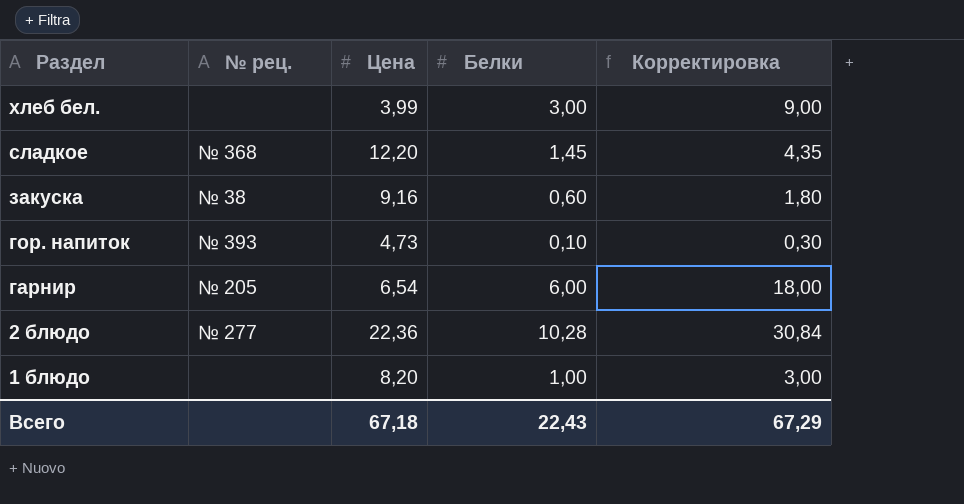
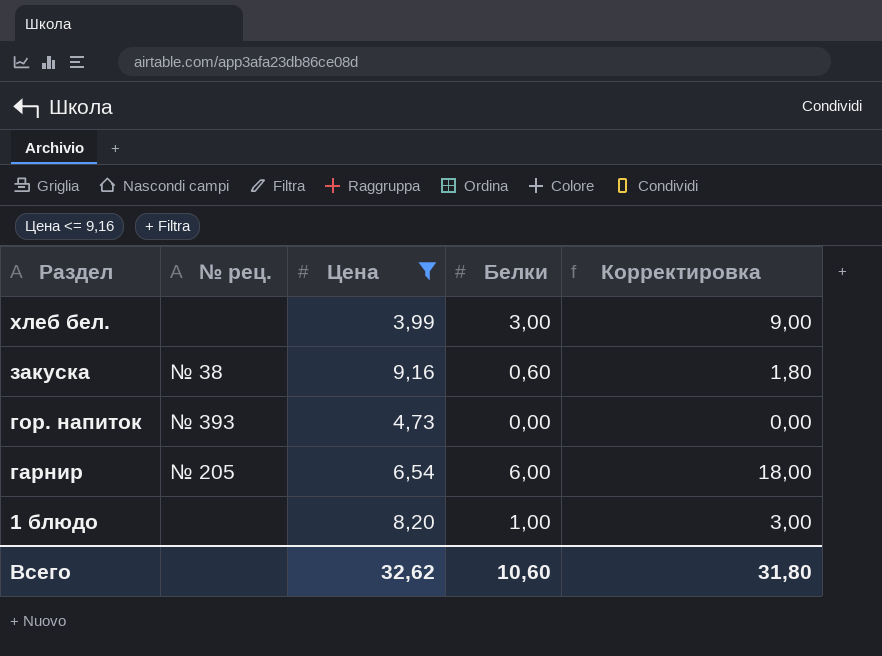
filter: none -> Цена <= 9,16
гор. напиток | Белки: 0,10 -> 0,00
гор. напиток | Корректировка: 0,30 -> 0,00
Всего | Цена: 67,18 -> 32,62
Всего | Белки: 22,43 -> 10,60
Всего | Корректировка: 67,29 -> 31,80

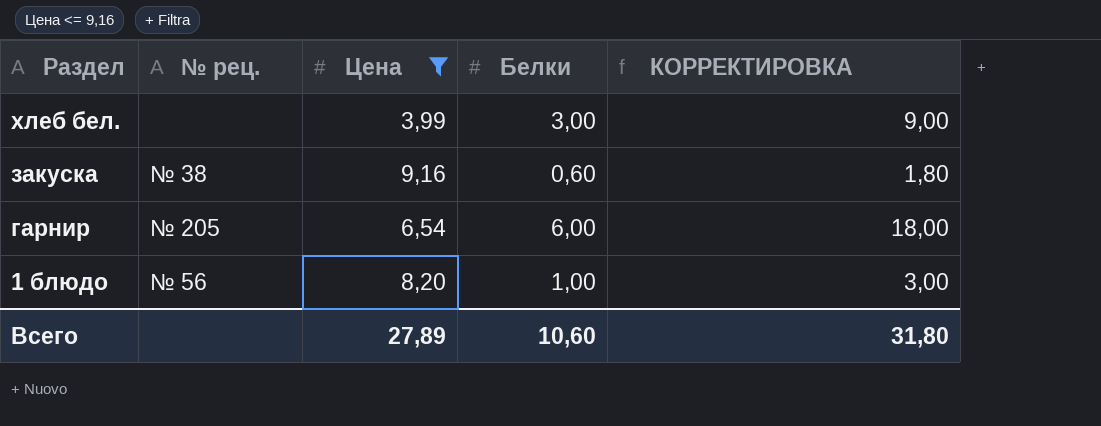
column name: Корректировка -> КОРРЕКТИРОВКА
row гор. напиток: № 393 | 4,73 | 0,00 | 0,00 -> none
1 блюдо | № рец.: none -> № 56
Всего | Цена: 32,62 -> 27,89

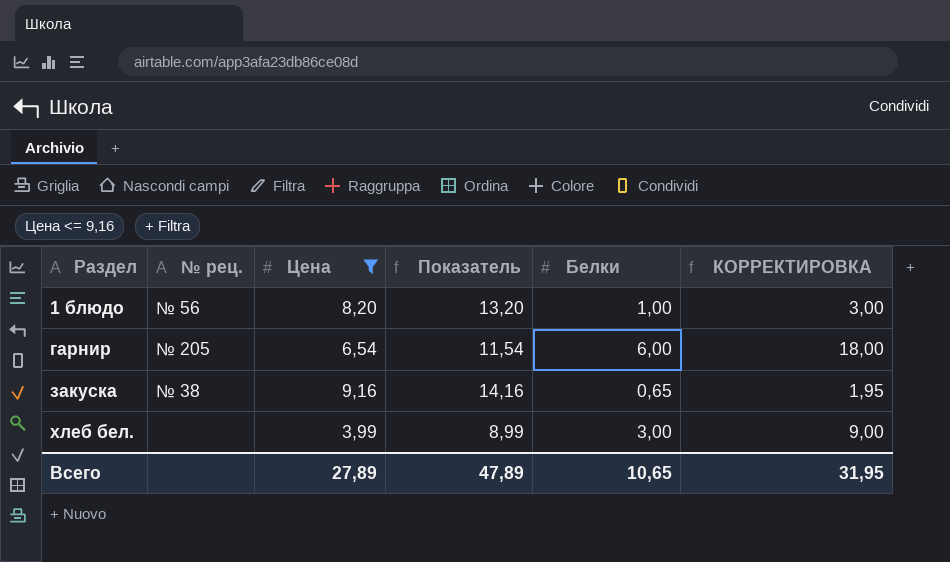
row order: Раздел descending -> Раздел ascending
column Показатель | formula: none -> [Цена] + 5
закуска | Белки: 0,60 -> 0,65
закуска | КОРРЕКТИРОВКА: 1,80 -> 1,95
Всего | Белки: 10,60 -> 10,65
Всего | КОРРЕКТИРОВКА: 31,80 -> 31,95

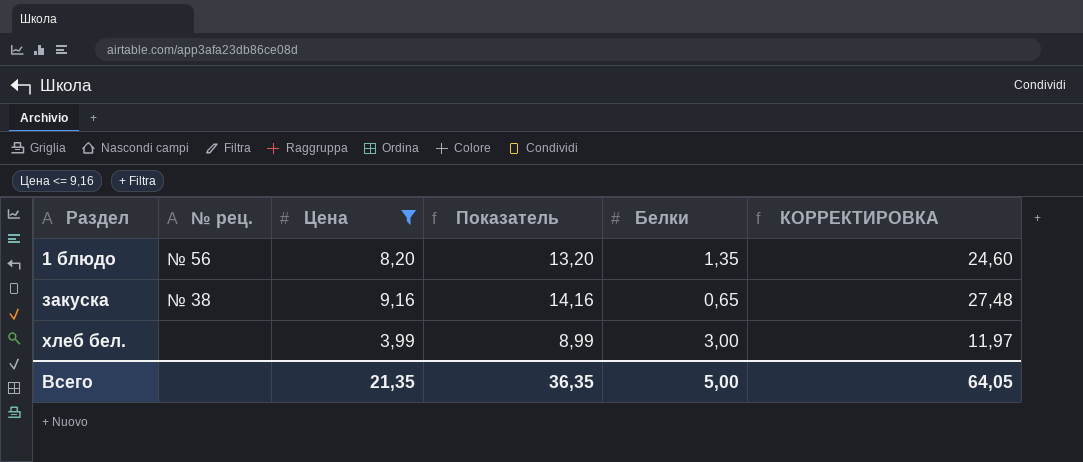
column КОРРЕКТИРОВКА | formula: [Белки] * 3 -> [Цена] * 3
row гарнир: № 205 | 6,54 | 11,54 | 6,00 | 18,00 -> none
1 блюдо | Белки: 1,00 -> 1,35
Всего | Цена: 27,89 -> 21,35
Всего | Показатель: 47,89 -> 36,35
Всего | Белки: 10,65 -> 5,00
Всего | КОРРЕКТИРОВКА: 31,95 -> 64,05

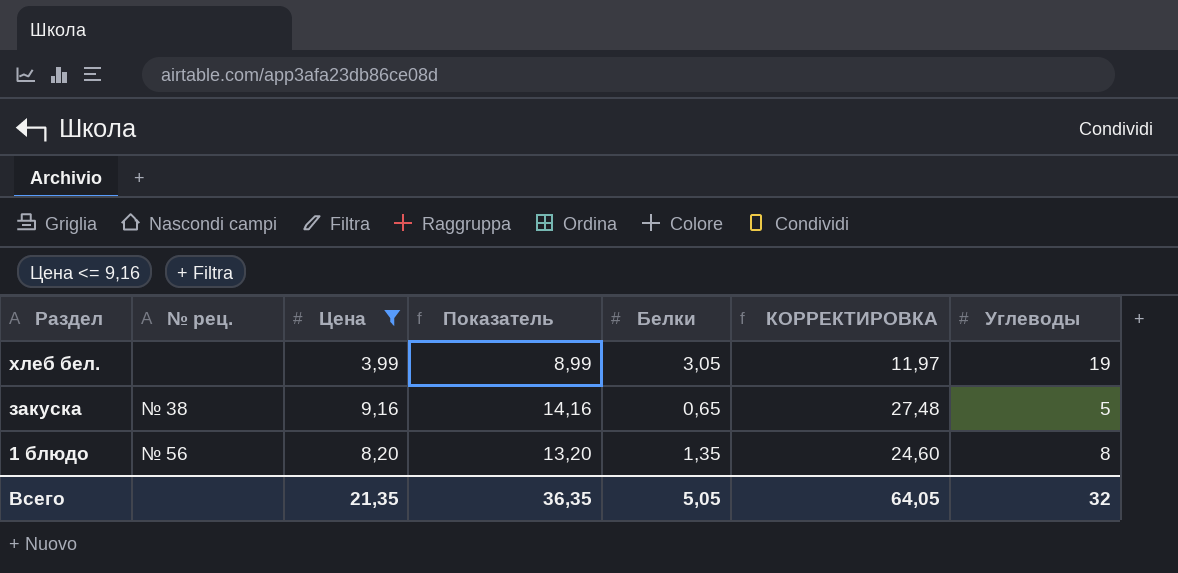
row order: Раздел ascending -> Раздел descending
column Углеводы | position: none -> 7
хлеб бел. | Белки: 3,00 -> 3,05
Всего | Белки: 5,00 -> 5,05

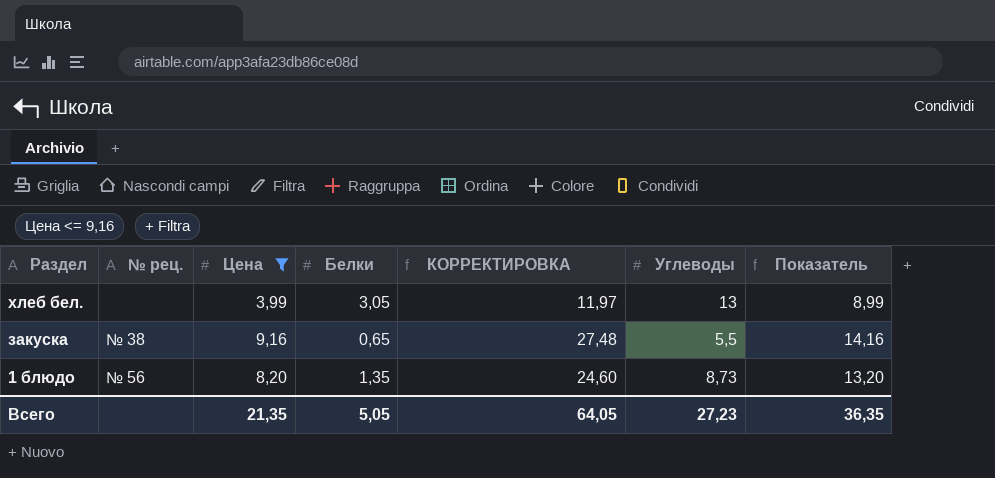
column Показатель | position: 4 -> 7
хлеб бел. | Углеводы: 19 -> 13
закуска | Углеводы: 5 -> 5,5
1 блюдо | Углеводы: 8 -> 8,73
Всего | Углеводы: 32 -> 27,23

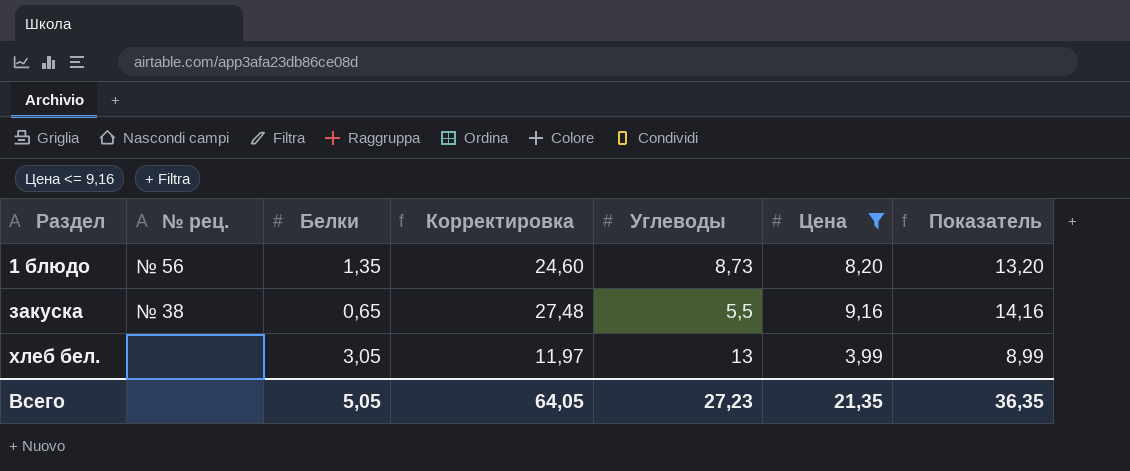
row order: Раздел descending -> Раздел ascending
column name: КОРРЕКТИРОВКА -> Корректировка
column Цена | position: 3 -> 6

